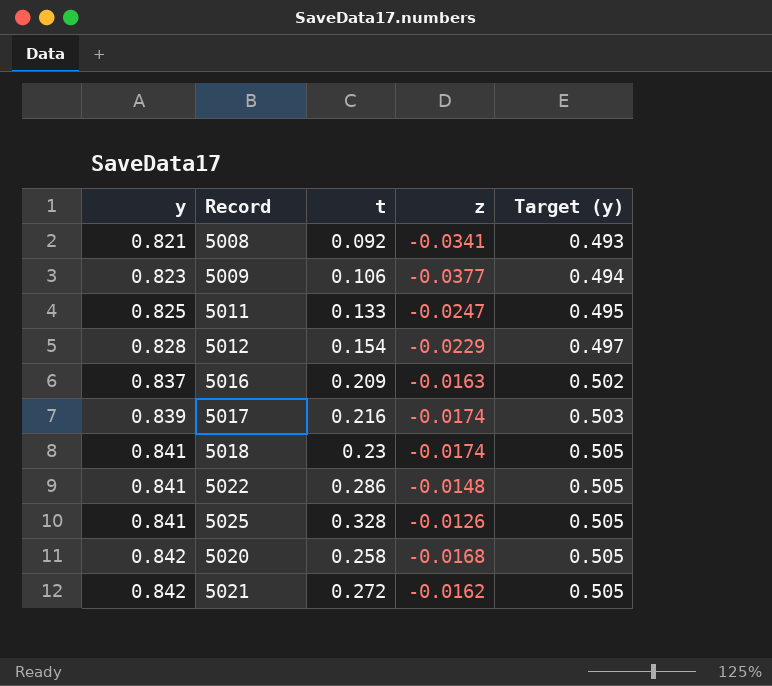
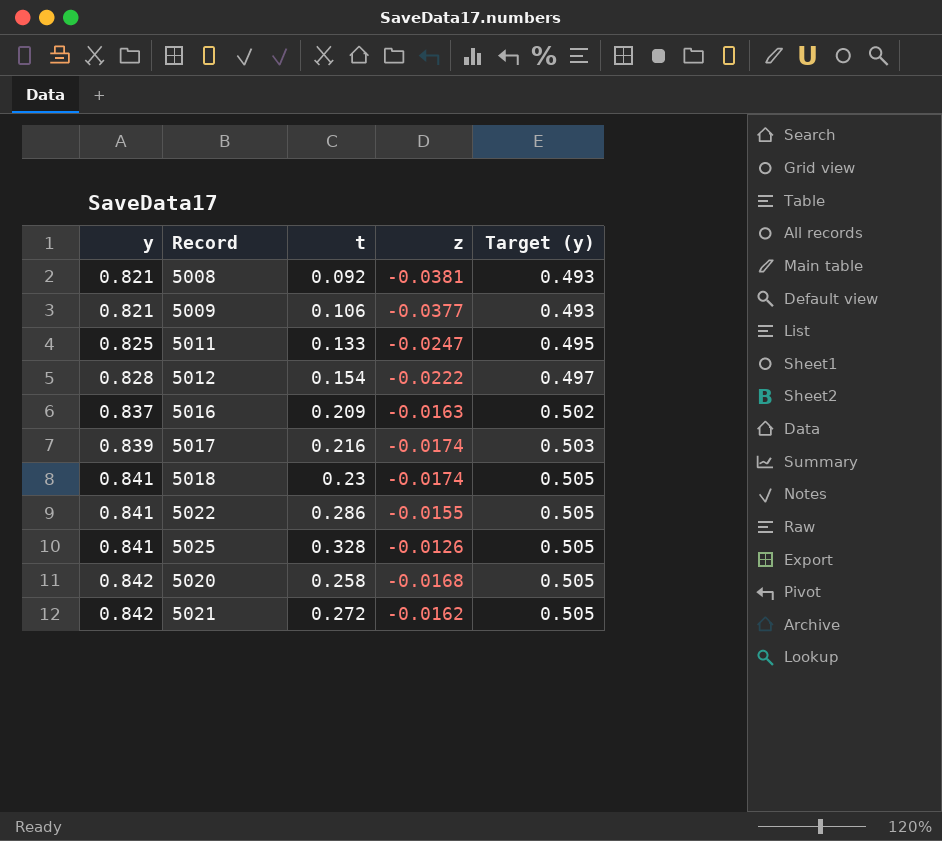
5008 | z: -0.0341 -> -0.0381
5009 | y: 0.823 -> 0.821
5009 | Target (y): 0.494 -> 0.493
5012 | z: -0.0229 -> -0.0222
5022 | z: -0.0148 -> -0.0155

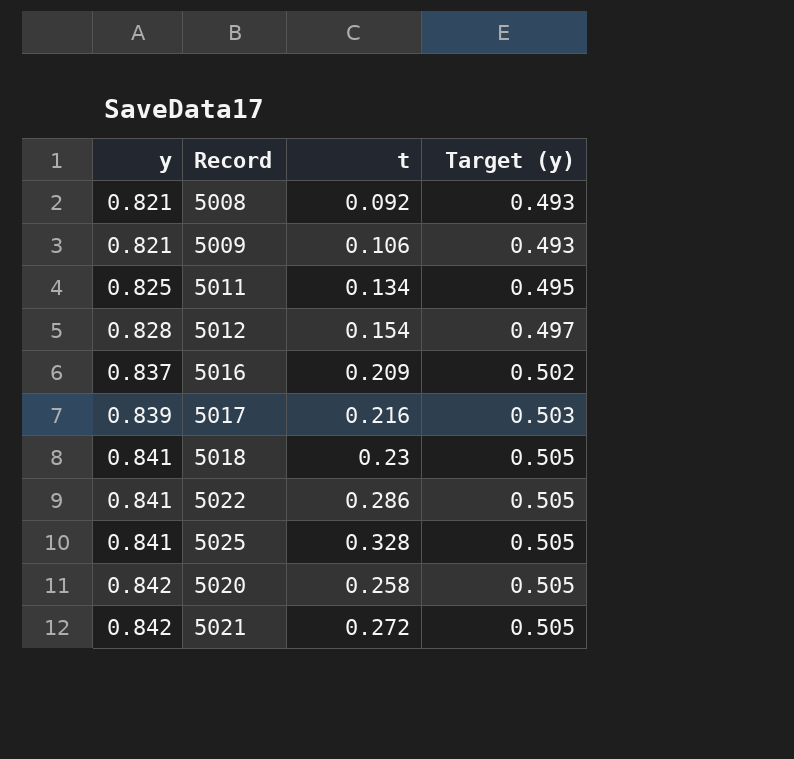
column z | position: 4 -> none
5011 | t: 0.133 -> 0.134

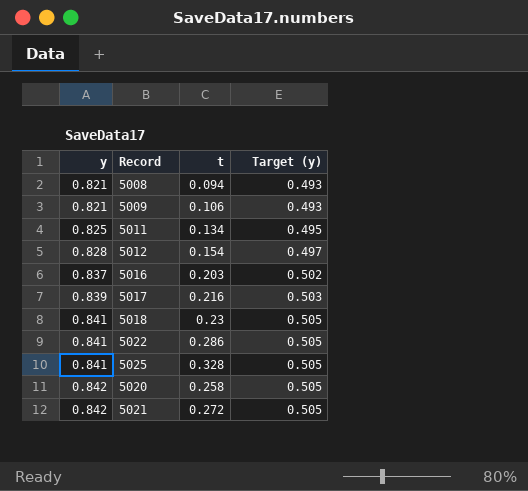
5008 | t: 0.092 -> 0.094
5016 | t: 0.209 -> 0.203

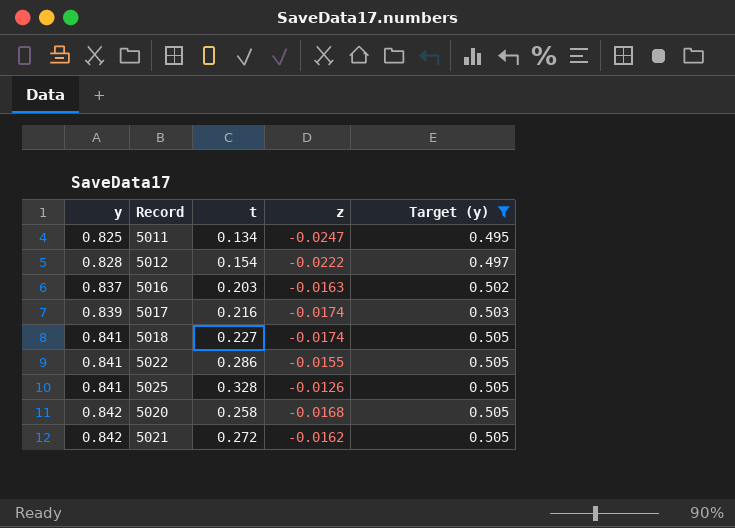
filter: none -> Target (y) != 0.493
column z | position: none -> 4
5018 | t: 0.23 -> 0.227

